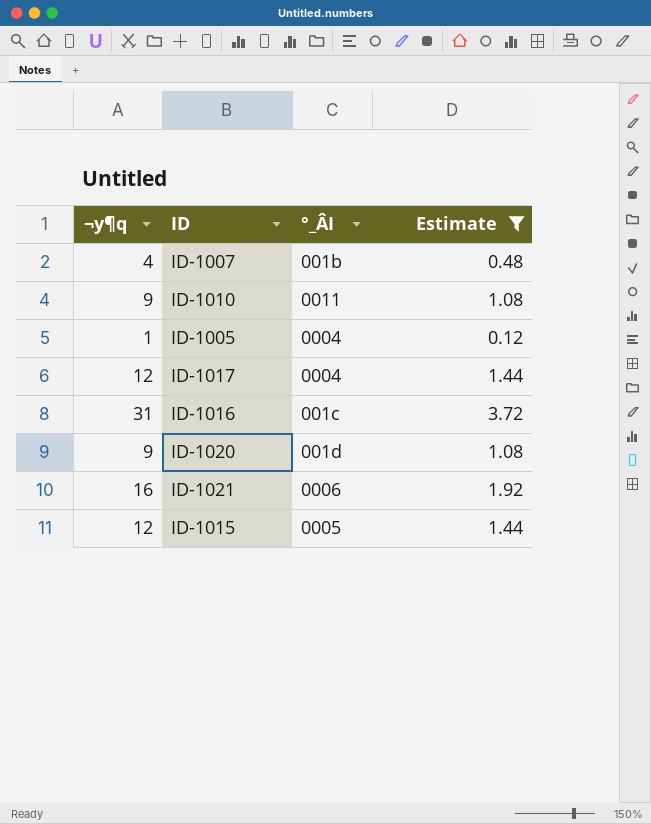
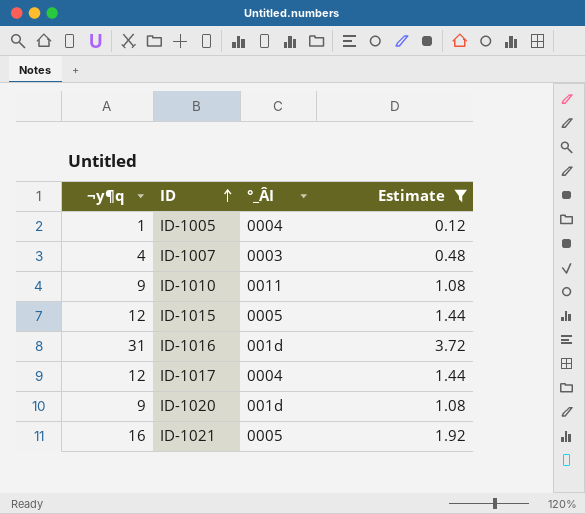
row order: none -> ID ascending
ID-1007 | °_ÂI: 001b -> 0003
ID-1016 | °_ÂI: 001c -> 001d
ID-1021 | °_ÂI: 0006 -> 0005

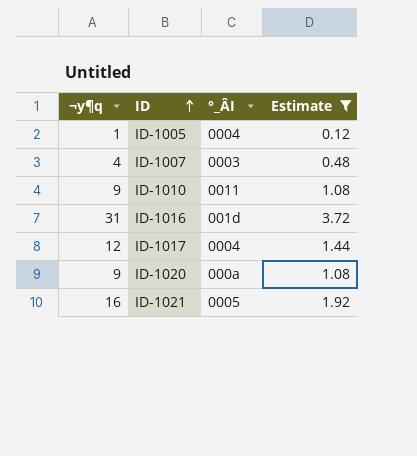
row ID-1015: 12 | 0005 | 1.44 -> none
ID-1020 | °_ÂI: 001d -> 000a

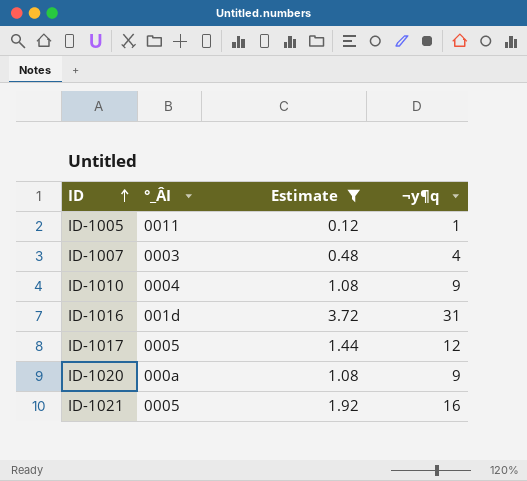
column ¬y¶q | position: 1 -> 4
ID-1005 | °_ÂI: 0004 -> 0011
ID-1010 | °_ÂI: 0011 -> 0004
ID-1017 | °_ÂI: 0004 -> 0005

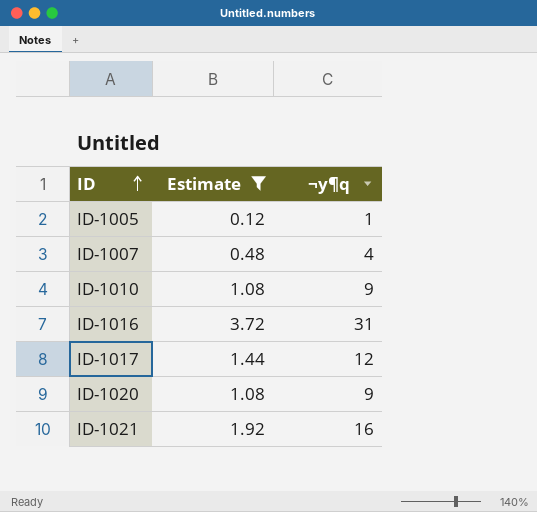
column °_ÂI | position: 2 -> none

